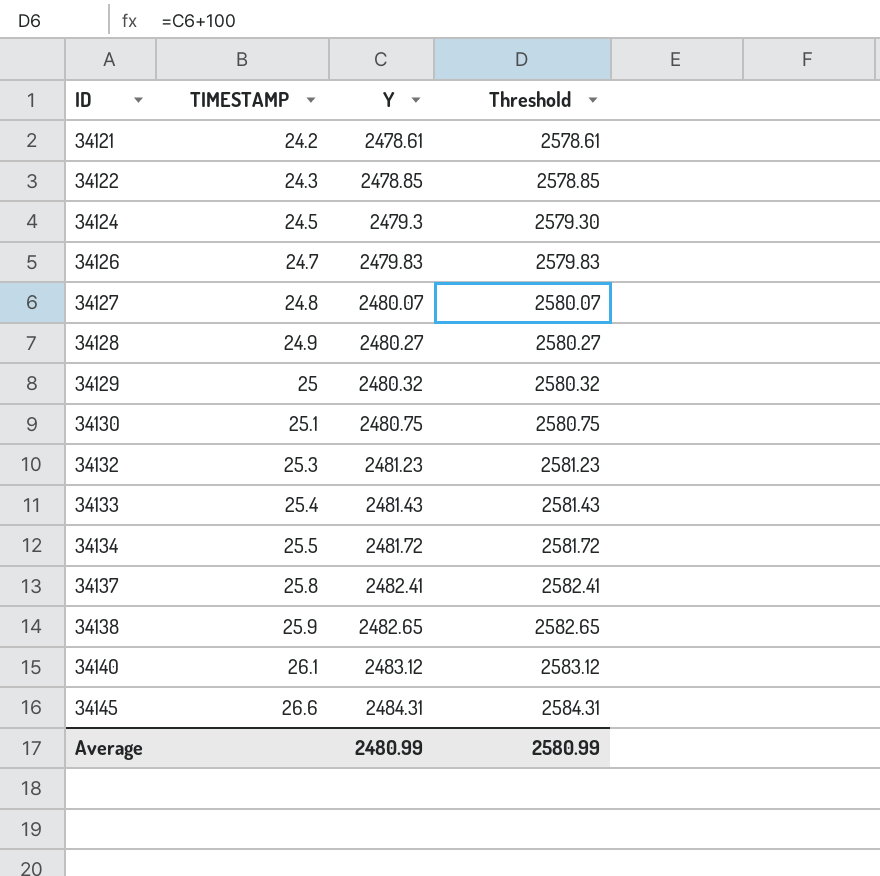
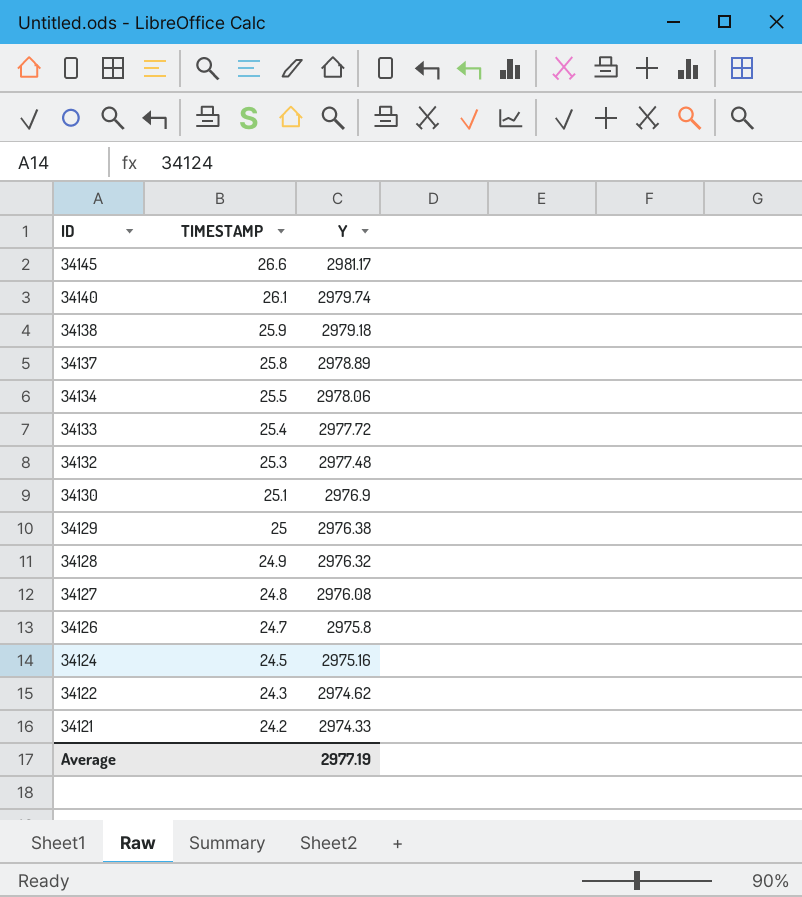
row order: ID ascending -> ID descending
column Threshold | formula: [Y] + 100 -> none
34145 | Y: 2484.31 -> 2981.17
34140 | Y: 2483.12 -> 2979.74
34138 | Y: 2482.65 -> 2979.18
34137 | Y: 2482.41 -> 2978.89
34134 | Y: 2481.72 -> 2978.06
34133 | Y: 2481.43 -> 2977.72
34132 | Y: 2481.23 -> 2977.48
34130 | Y: 2480.75 -> 2976.9
34129 | Y: 2480.32 -> 2976.38
34128 | Y: 2480.27 -> 2976.32
34127 | Y: 2480.07 -> 2976.08
34126 | Y: 2479.83 -> 2975.8
34124 | Y: 2479.3 -> 2975.16
34122 | Y: 2478.85 -> 2974.62
34121 | Y: 2478.61 -> 2974.33
Average | Y: 2480.99 -> 2977.19

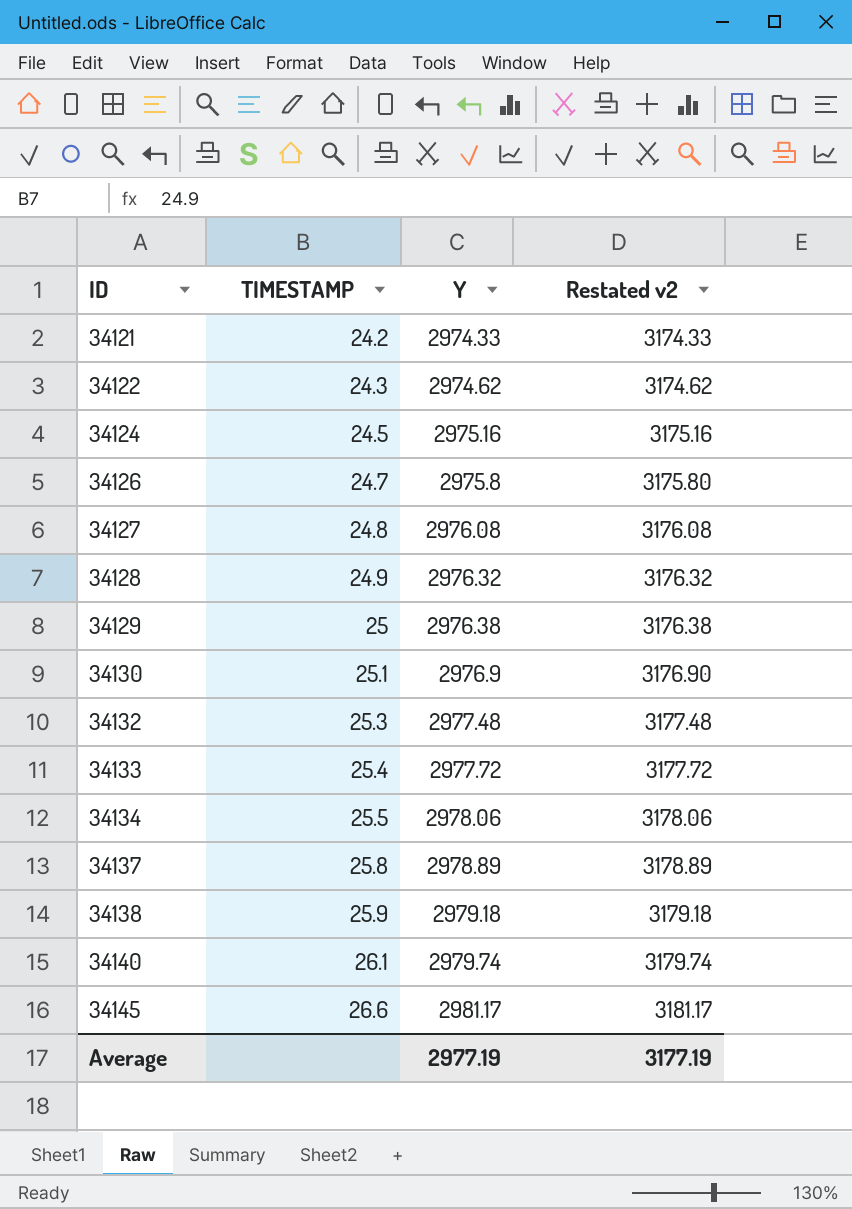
row order: ID descending -> ID ascending
column Restated v2 | formula: none -> [Y] + 200

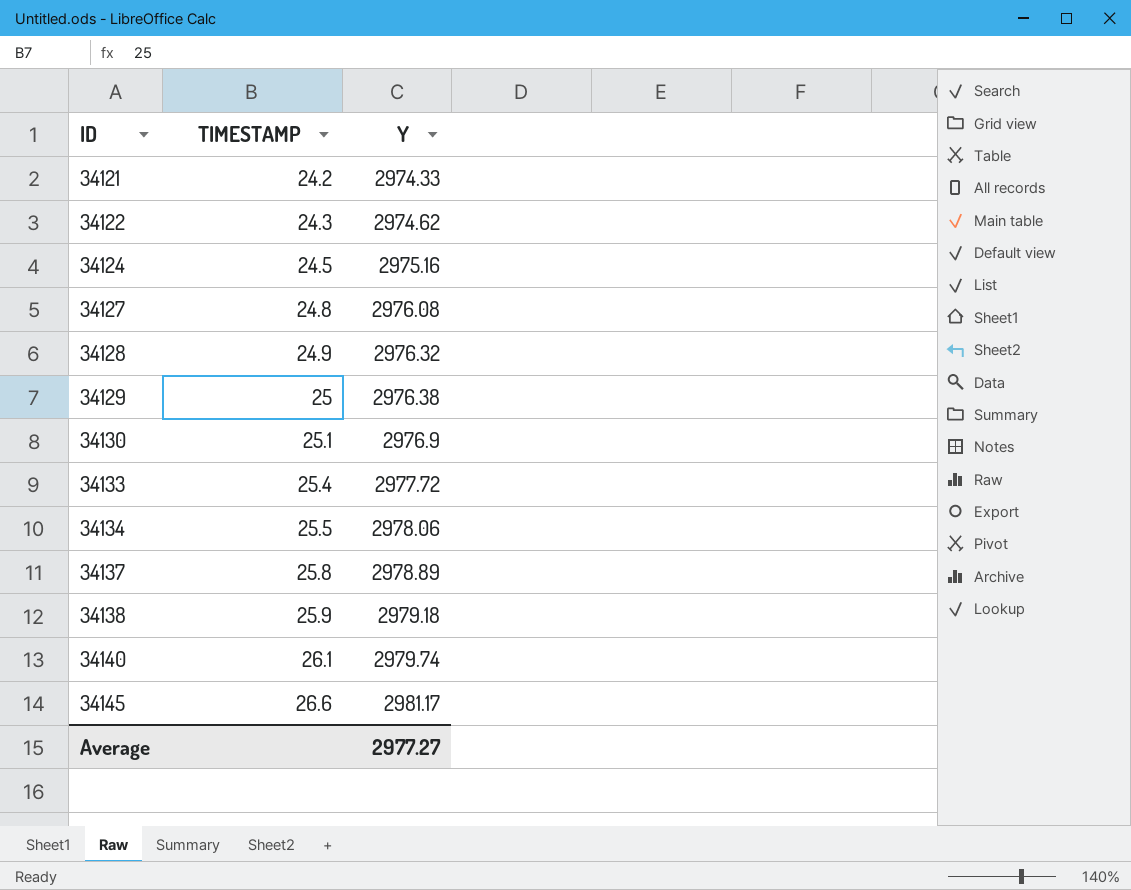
column Restated v2 | formula: [Y] + 200 -> none
row 34126: 24.7 | 2975.8 | 3175.80 -> none
row 34132: 25.3 | 2977.48 | 3177.48 -> none
Average | Y: 2977.19 -> 2977.27

